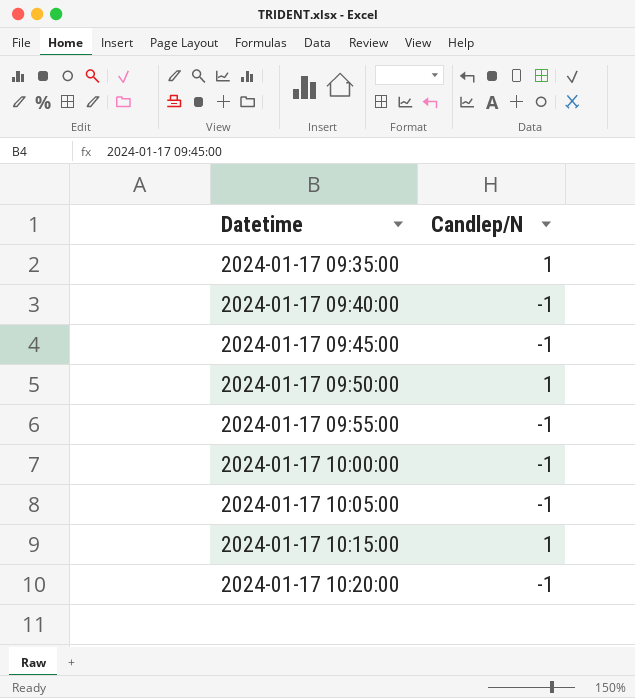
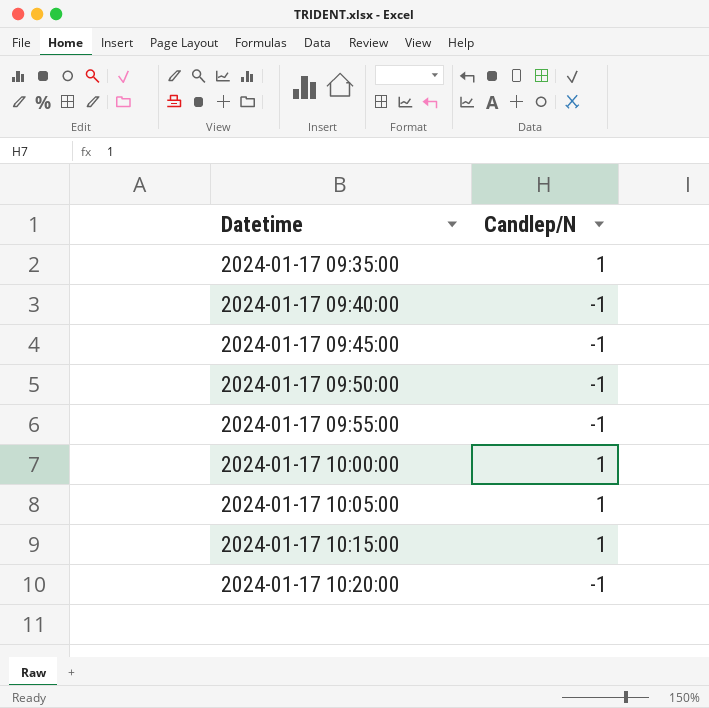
2024-01-17 09:50:00 | Candlep/N: 1 -> -1
2024-01-17 10:00:00 | Candlep/N: -1 -> 1
2024-01-17 10:05:00 | Candlep/N: -1 -> 1

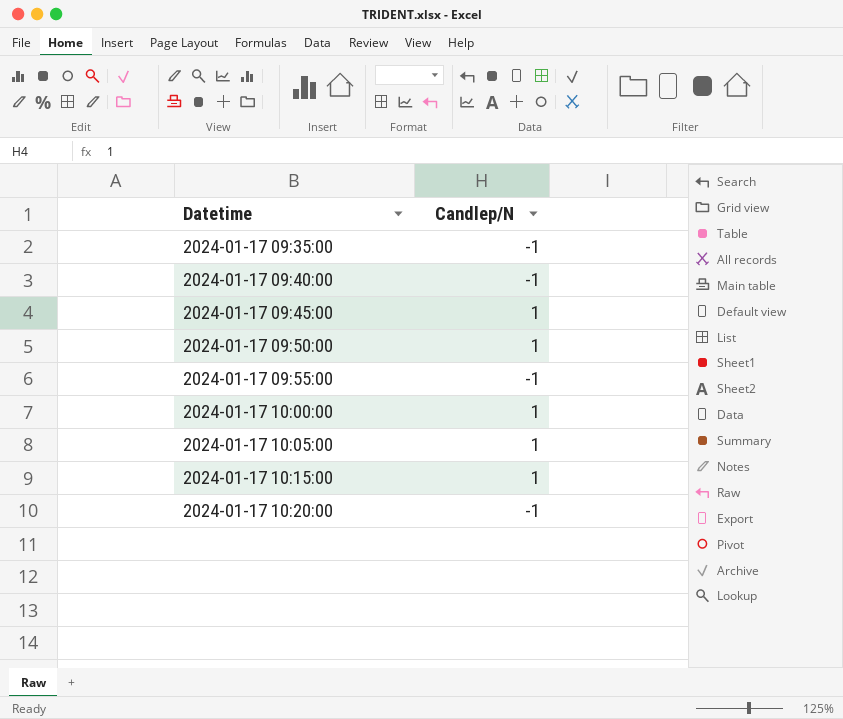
2024-01-17 09:35:00 | Candlep/N: 1 -> -1
2024-01-17 09:45:00 | Candlep/N: -1 -> 1
2024-01-17 09:50:00 | Candlep/N: -1 -> 1

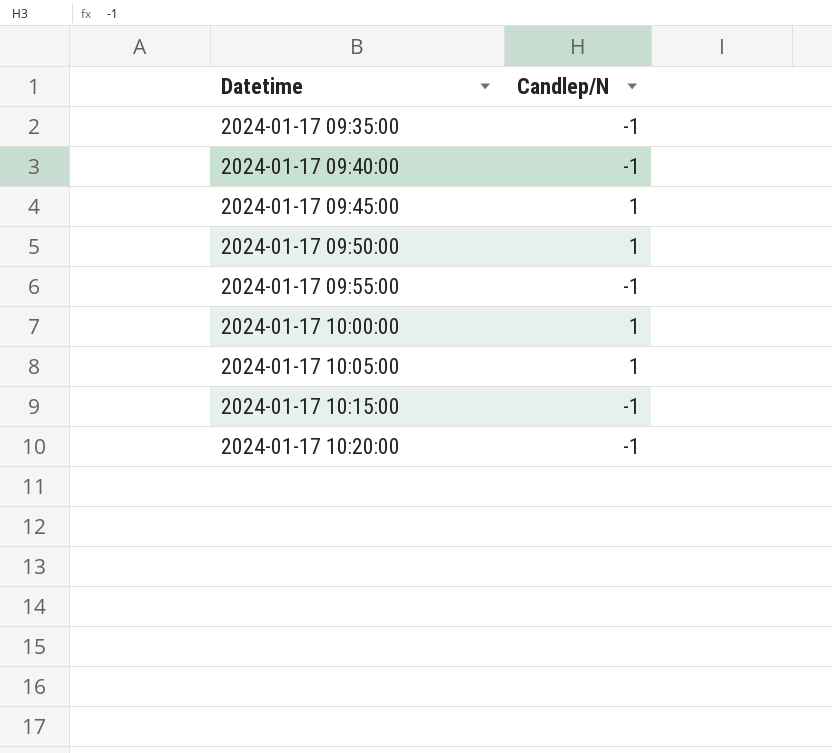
2024-01-17 10:15:00 | Candlep/N: 1 -> -1

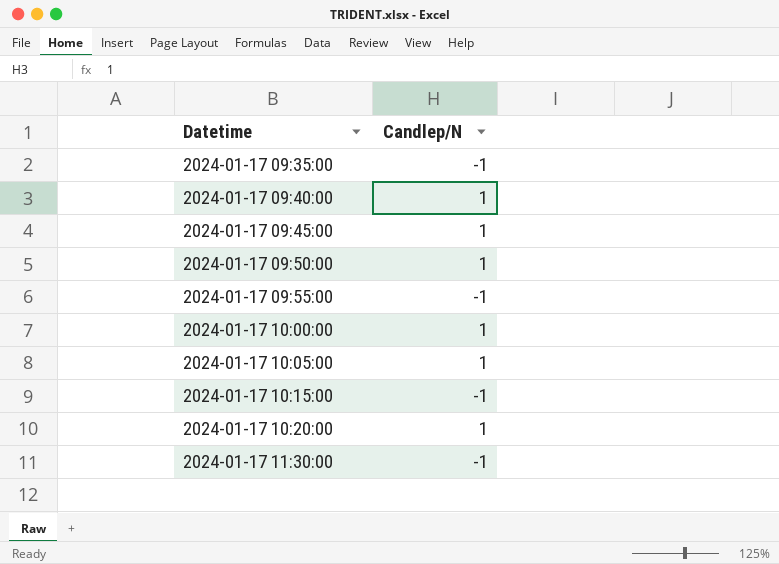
2024-01-17 09:40:00 | Candlep/N: -1 -> 1
2024-01-17 10:20:00 | Candlep/N: -1 -> 1
row 2024-01-17 11:30:00: none -> -1

